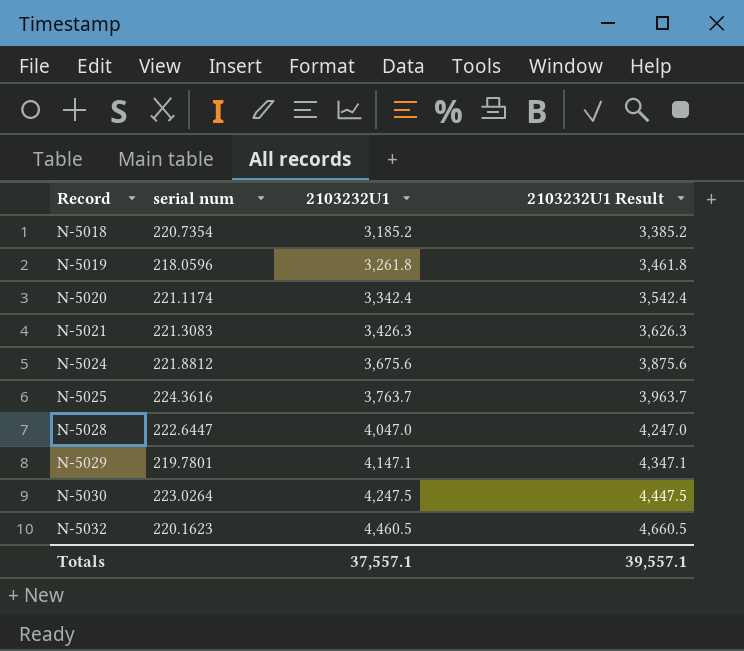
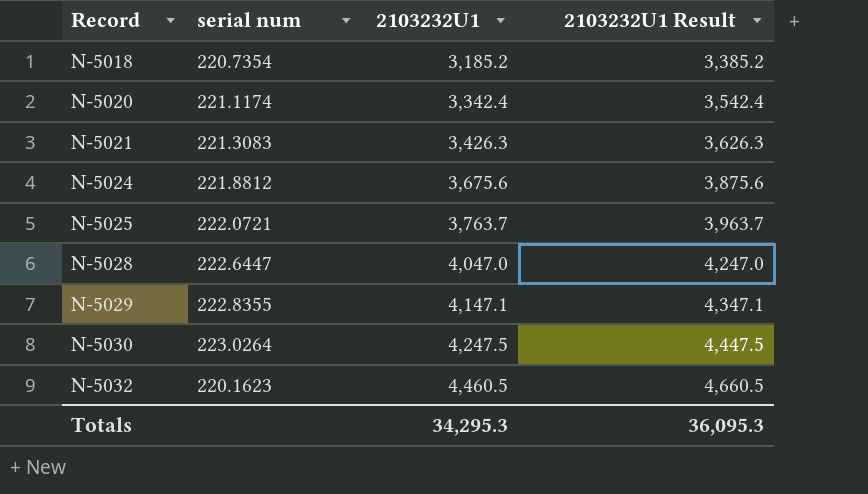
row N-5019: 218.0596 | 3,261.8 | 3,461.8 -> none
N-5025 | serial num: 224.3616 -> 222.0721
N-5029 | serial num: 219.7801 -> 222.8355
Totals | 2103232U1: 37,557.1 -> 34,295.3
Totals | 2103232U1 Result: 39,557.1 -> 36,095.3

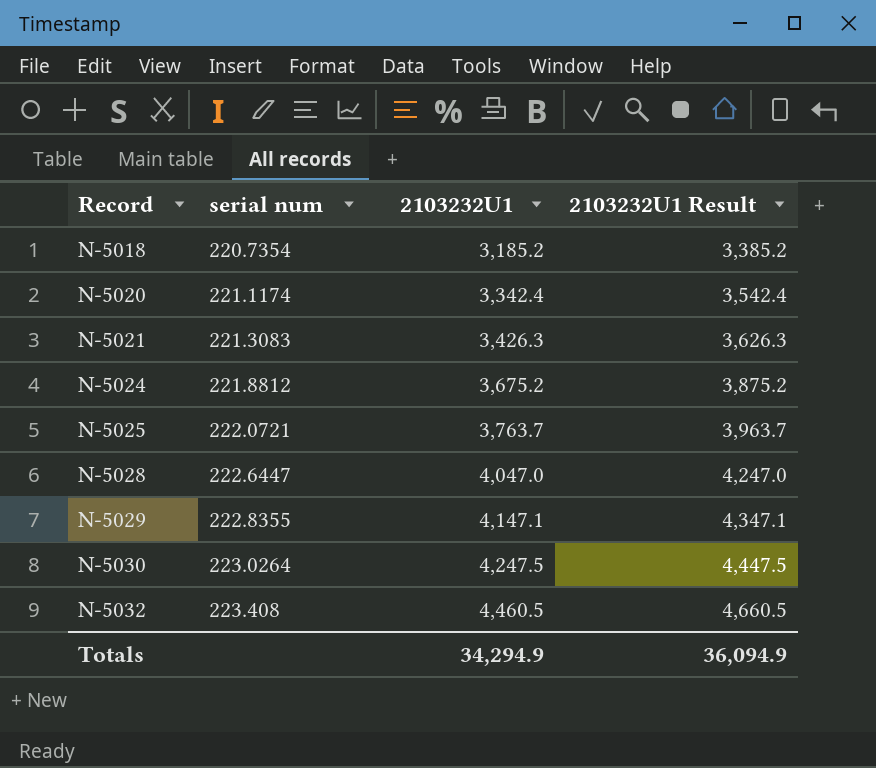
N-5024 | 2103232U1: 3,675.6 -> 3,675.2
N-5024 | 2103232U1 Result: 3,875.6 -> 3,875.2
N-5032 | serial num: 220.1623 -> 223.408
Totals | 2103232U1: 34,295.3 -> 34,294.9
Totals | 2103232U1 Result: 36,095.3 -> 36,094.9

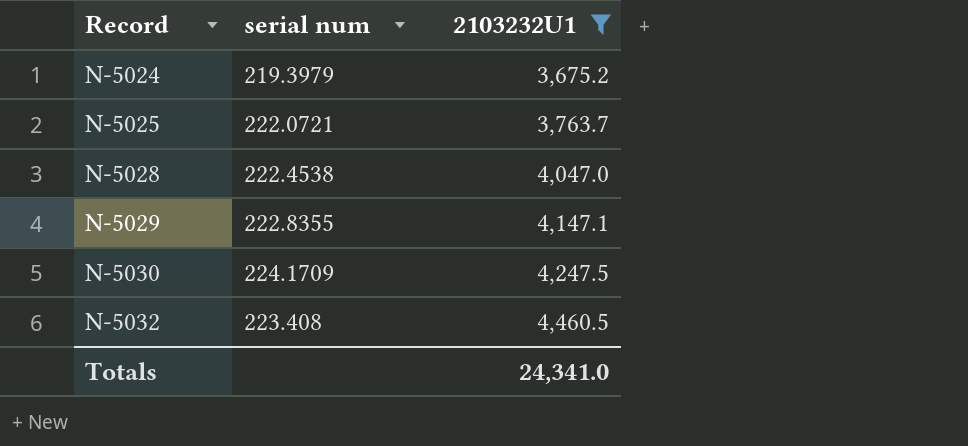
filter: none -> 2103232U1 >= 3,675.2
column 2103232U1 Result | formula: [2103232U1] + 200 -> none
N-5024 | serial num: 221.8812 -> 219.3979
N-5028 | serial num: 222.6447 -> 222.4538
N-5030 | serial num: 223.0264 -> 224.1709
Totals | 2103232U1: 34,294.9 -> 24,341.0

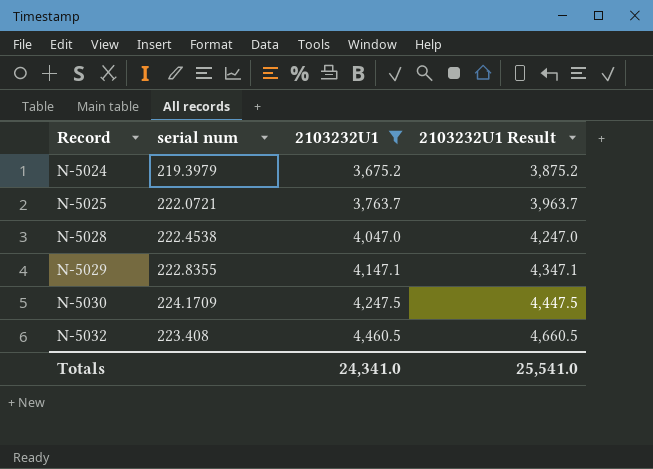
column 2103232U1 Result | formula: none -> [2103232U1] + 200

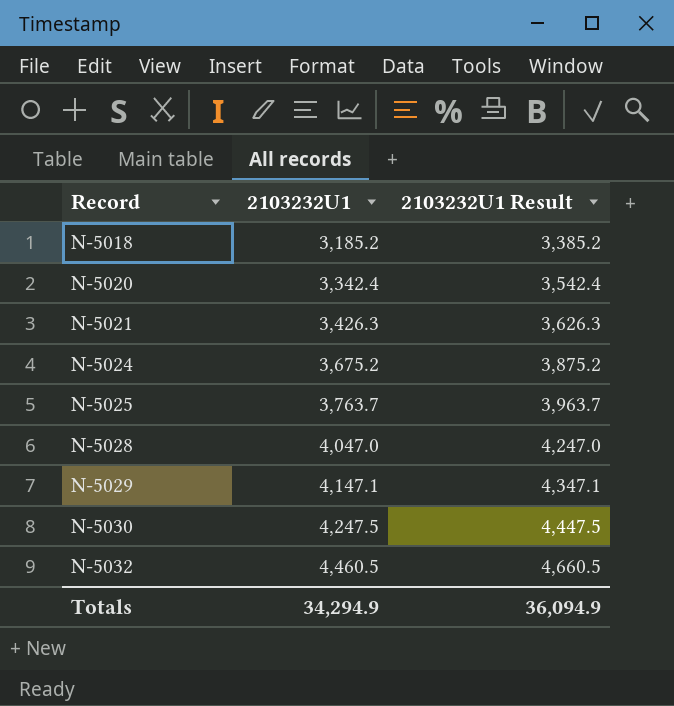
filter: 2103232U1 >= 3,675.2 -> none
column serial num | position: 2 -> none
Totals | 2103232U1: 24,341.0 -> 34,294.9
Totals | 2103232U1 Result: 25,541.0 -> 36,094.9

